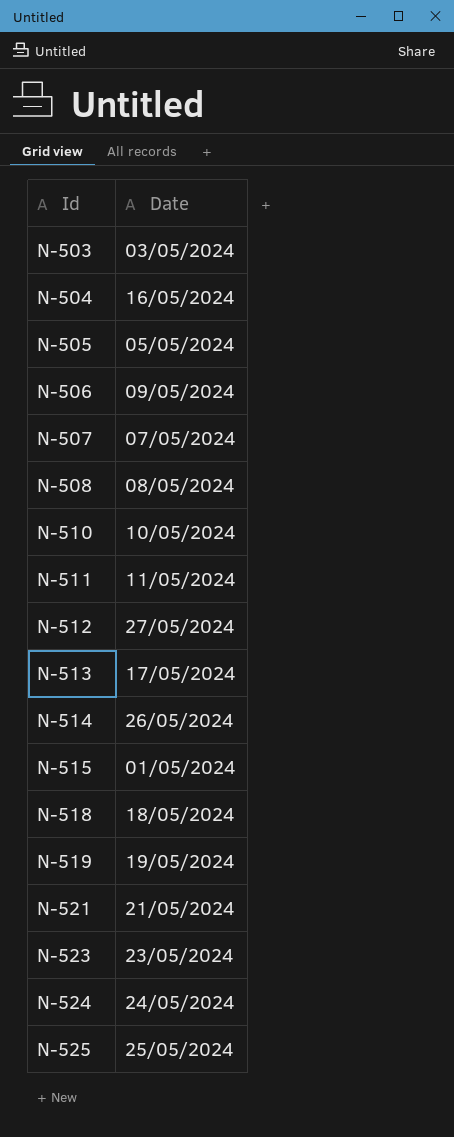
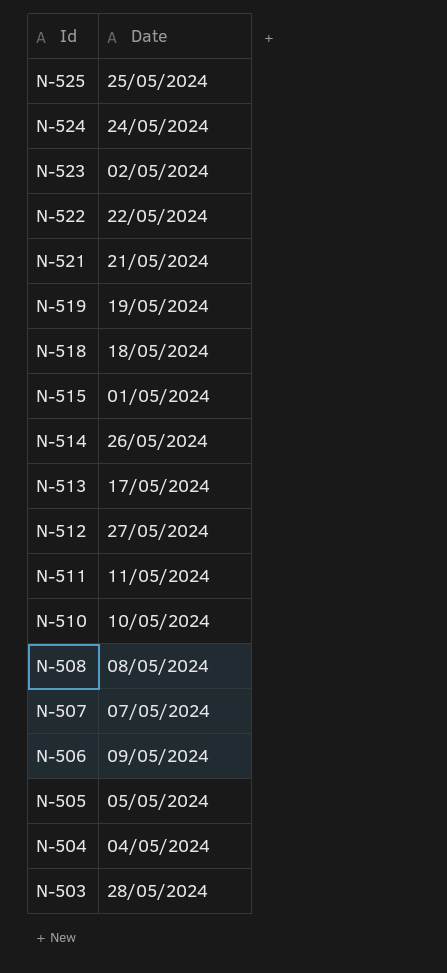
row order: Id ascending -> Id descending
N-523 | Date: 23/05/2024 -> 02/05/2024
row N-522: none -> 22/05/2024
N-504 | Date: 16/05/2024 -> 04/05/2024
N-503 | Date: 03/05/2024 -> 28/05/2024

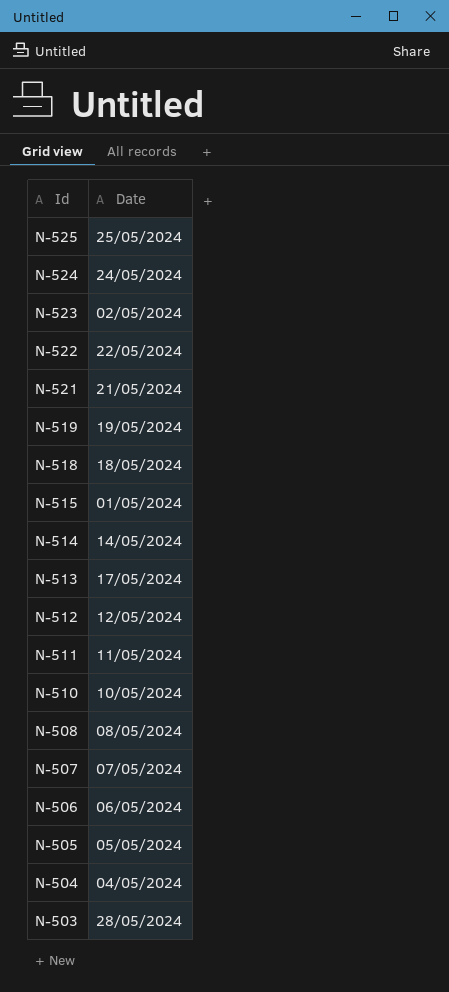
N-514 | Date: 26/05/2024 -> 14/05/2024
N-512 | Date: 27/05/2024 -> 12/05/2024
N-506 | Date: 09/05/2024 -> 06/05/2024

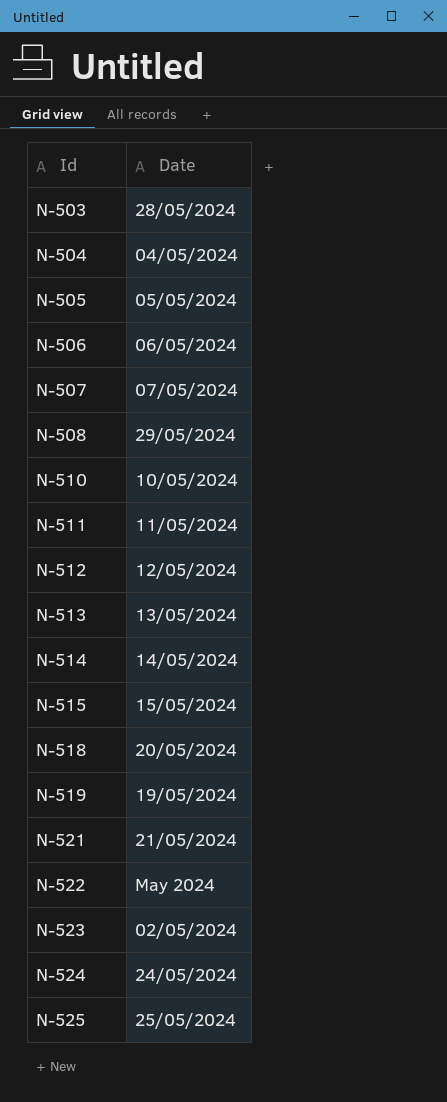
row order: Id descending -> Id ascending
N-508 | Date: 08/05/2024 -> 29/05/2024
N-513 | Date: 17/05/2024 -> 13/05/2024
N-515 | Date: 01/05/2024 -> 15/05/2024
N-518 | Date: 18/05/2024 -> 20/05/2024
N-522 | Date: 22/05/2024 -> May 2024

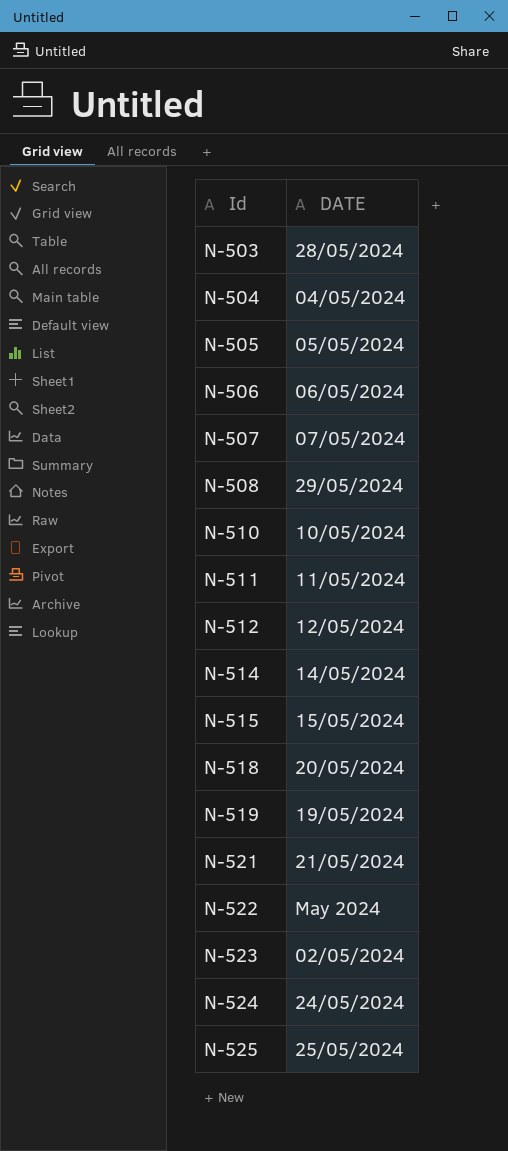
column name: Date -> DATE
row N-513: 13/05/2024 -> none

